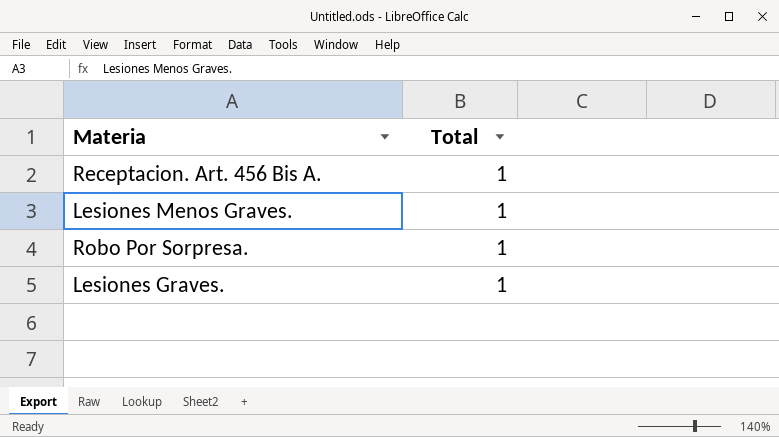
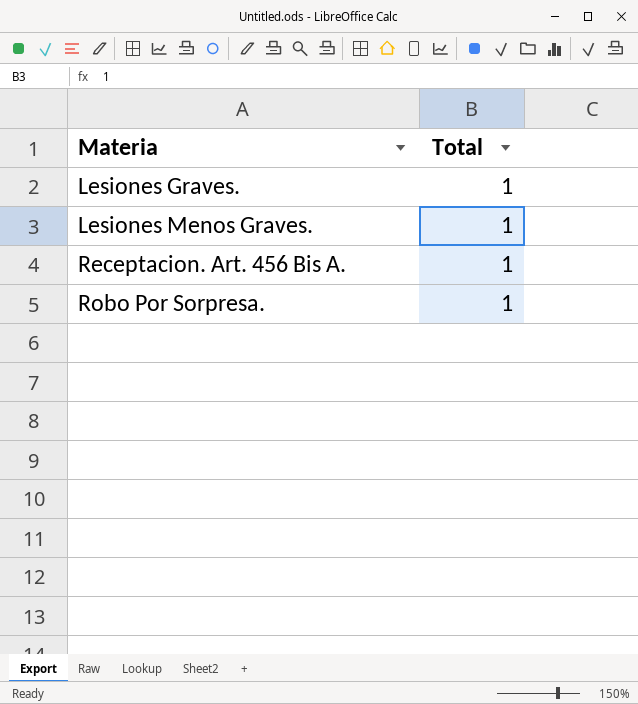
row order: none -> Materia ascending

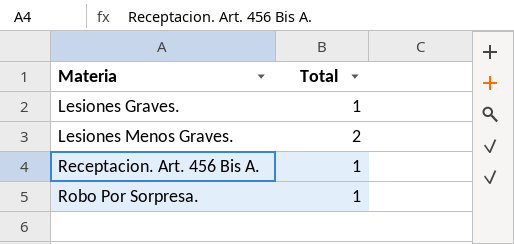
Lesiones Menos Graves. | Total: 1 -> 2

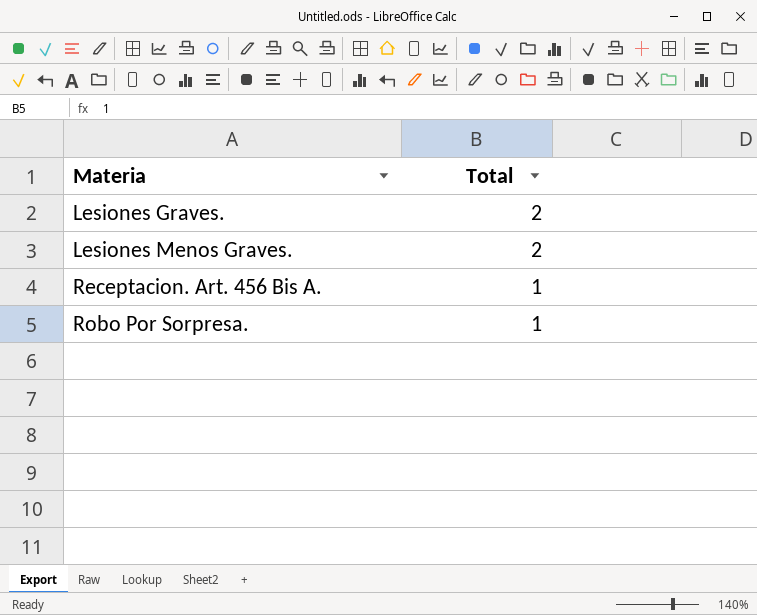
Lesiones Graves. | Total: 1 -> 2

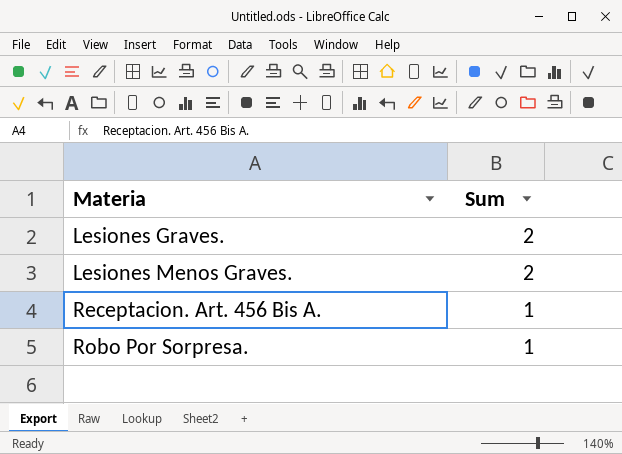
column name: Total -> Sum

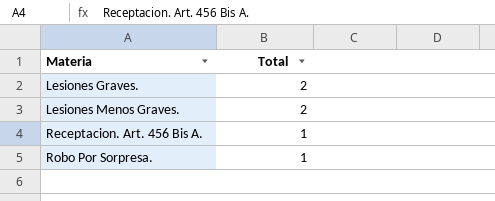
column name: Sum -> Total

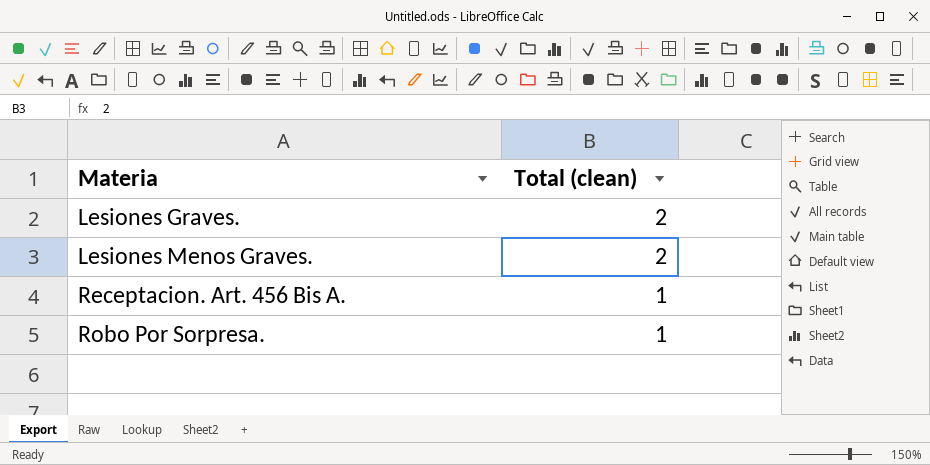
column name: Total -> Total (clean)

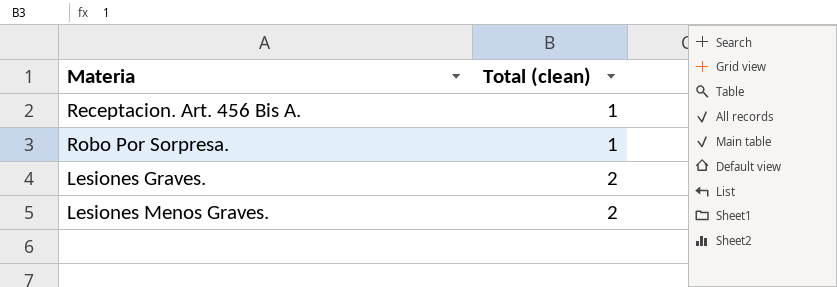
row order: Materia ascending -> Total (clean) ascending

